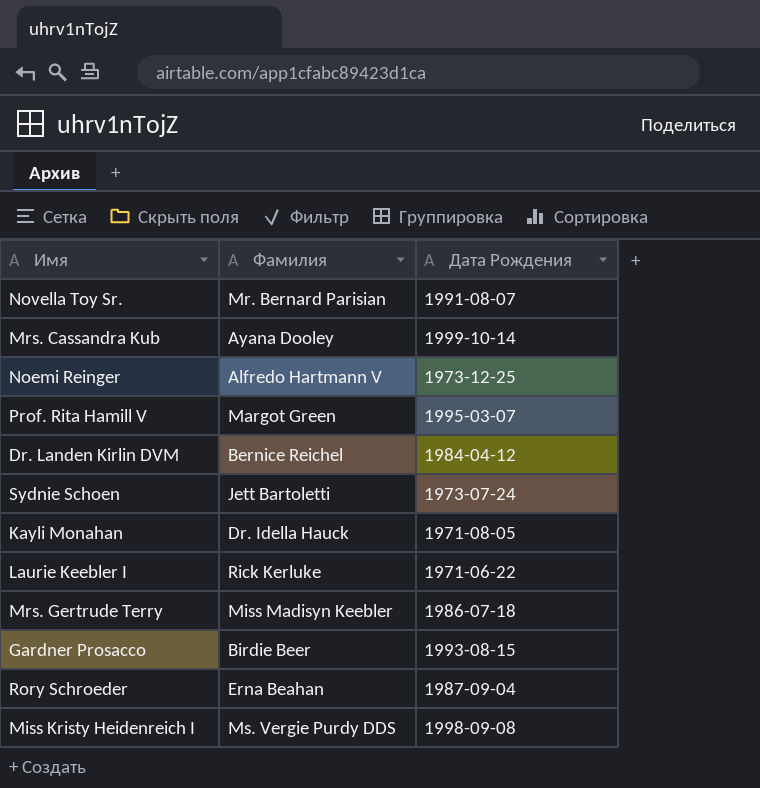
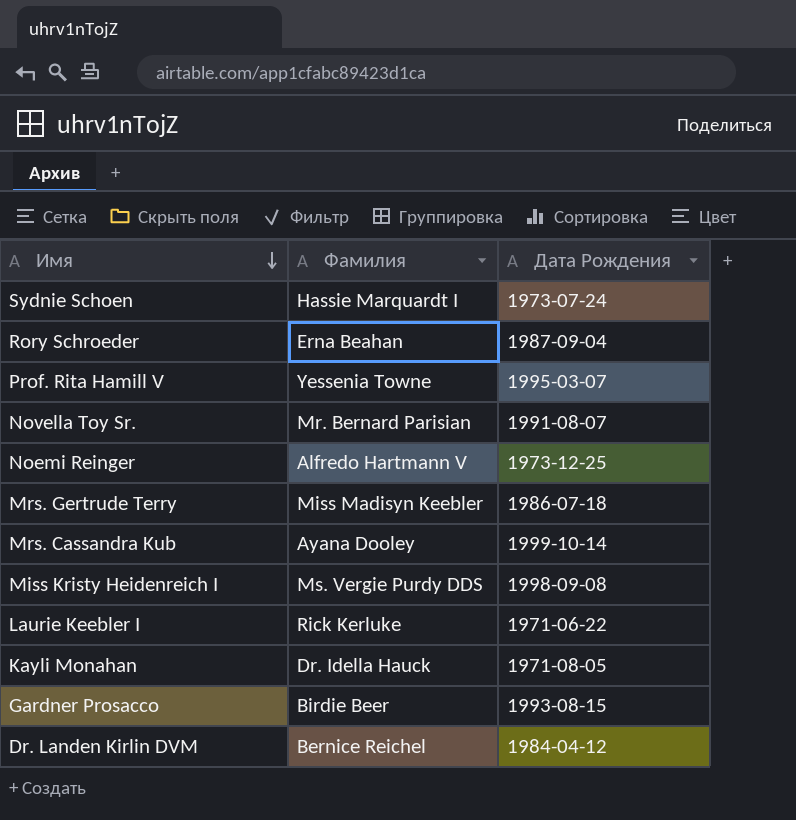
row order: none -> Имя descending
Sydnie Schoen | Фамилия: Jett Bartoletti -> Hassie Marquardt I
Prof. Rita Hamill V | Фамилия: Margot Green -> Yessenia Towne

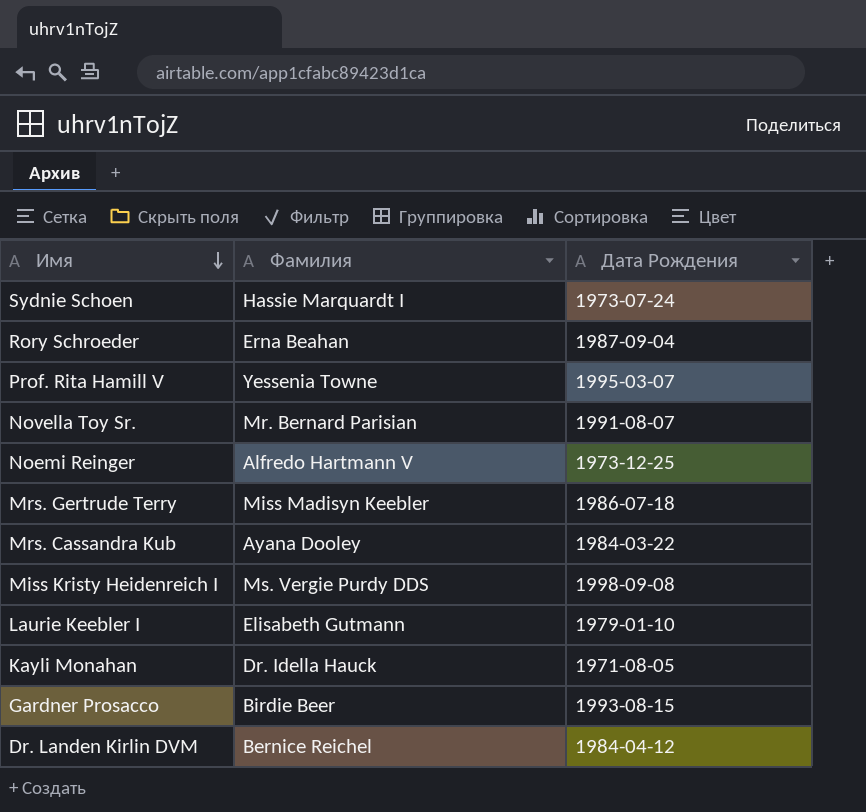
Mrs. Cassandra Kub | Дата Рождения: 1999-10-14 -> 1984-03-22
Laurie Keebler I | Фамилия: Rick Kerluke -> Elisabeth Gutmann
Laurie Keebler I | Дата Рождения: 1971-06-22 -> 1979-01-10

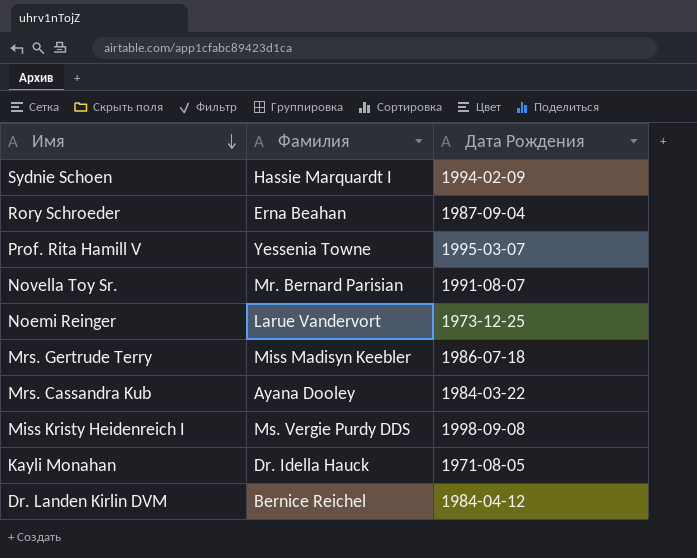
row Laurie Keebler I: Elisabeth Gutmann | 1979-01-10 -> none
row Gardner Prosacco: Birdie Beer | 1993-08-15 -> none
Sydnie Schoen | Дата Рождения: 1973-07-24 -> 1994-02-09
Noemi Reinger | Фамилия: Alfredo Hartmann V -> Larue Vandervort

